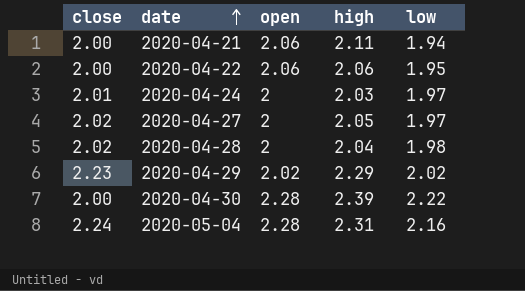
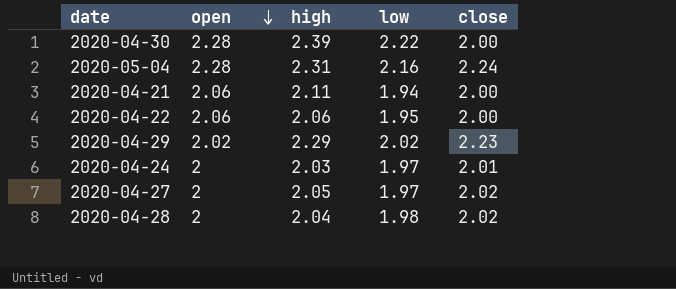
row order: date ascending -> open descending
column close | position: 1 -> 5

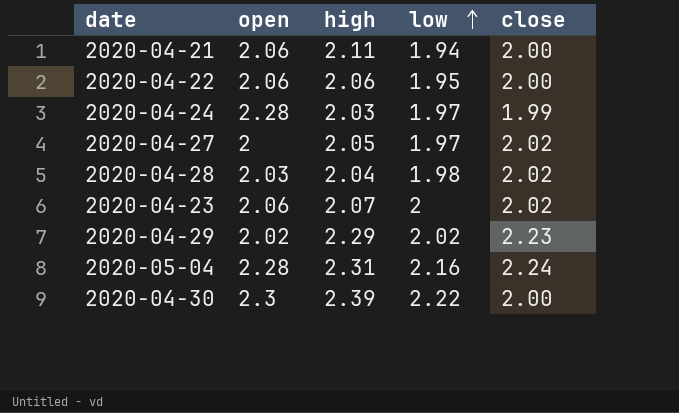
row order: open descending -> low ascending
2020-04-24 | open: 2 -> 2.28
2020-04-24 | close: 2.01 -> 1.99
2020-04-28 | open: 2 -> 2.03
row 2020-04-23: none -> 2.06 | 2.07 | 2 | 2.02
2020-04-30 | open: 2.28 -> 2.3

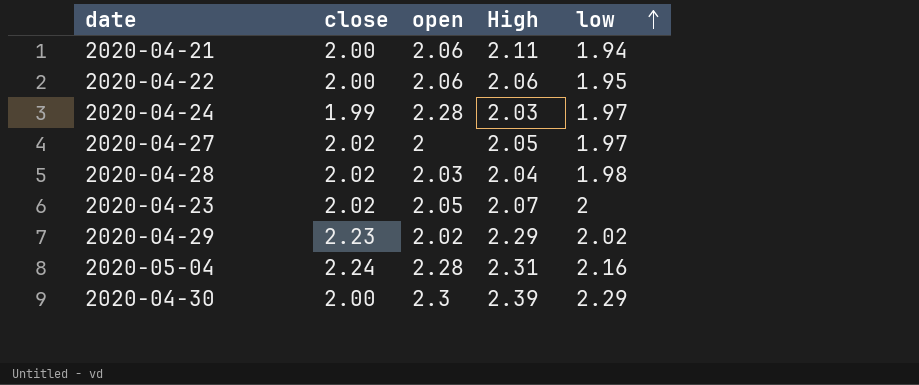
column close | position: 5 -> 2
column name: high -> High
2020-04-23 | open: 2.06 -> 2.05
2020-04-30 | low: 2.22 -> 2.29

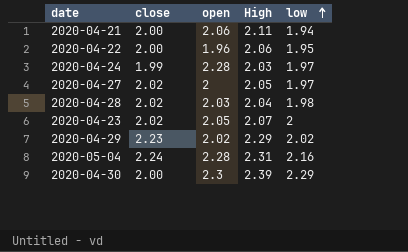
2020-04-22 | open: 2.06 -> 1.96

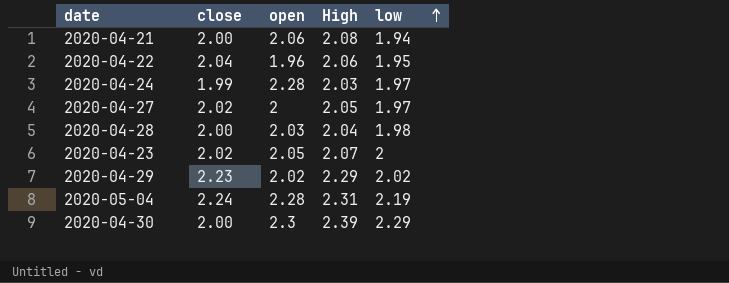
2020-04-21 | High: 2.11 -> 2.08
2020-04-22 | close: 2.00 -> 2.04
2020-04-28 | close: 2.02 -> 2.00
2020-05-04 | low: 2.16 -> 2.19

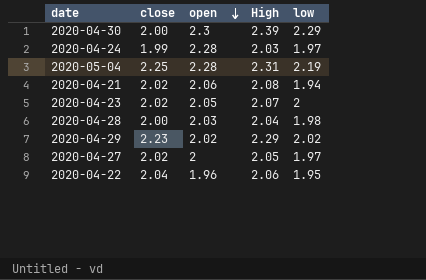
row order: low ascending -> open descending
2020-05-04 | close: 2.24 -> 2.25
2020-04-21 | close: 2.00 -> 2.02

